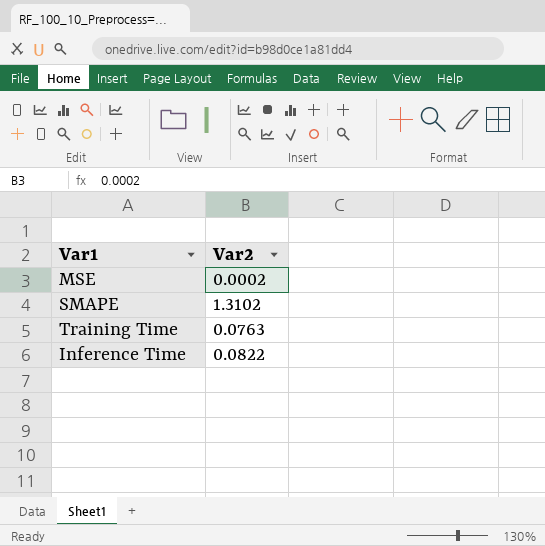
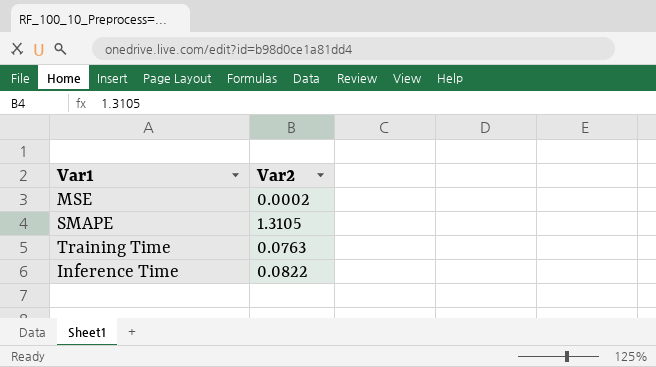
SMAPE | Var2: 1.3102 -> 1.3105

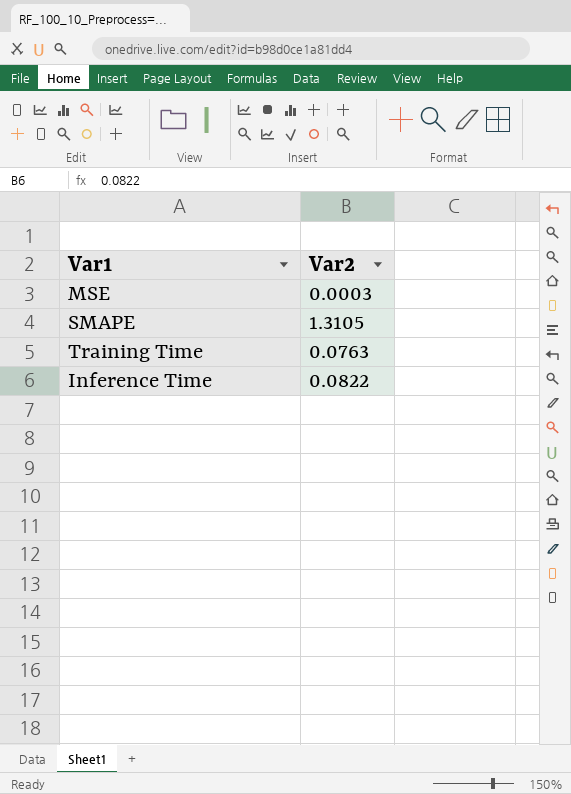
MSE | Var2: 0.0002 -> 0.0003

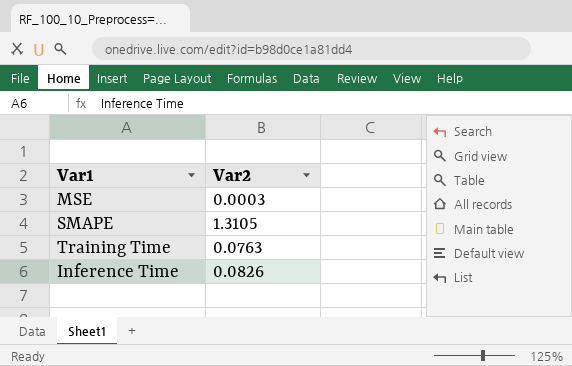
Inference Time | Var2: 0.0822 -> 0.0826

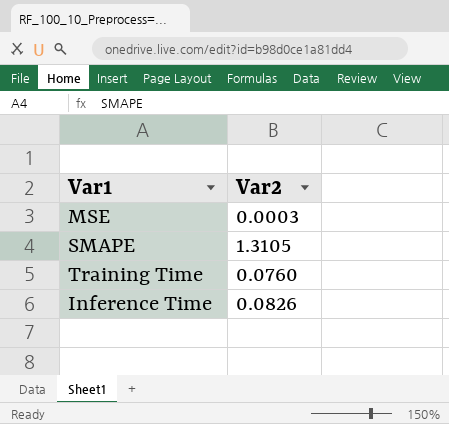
Training Time | Var2: 0.0763 -> 0.0760

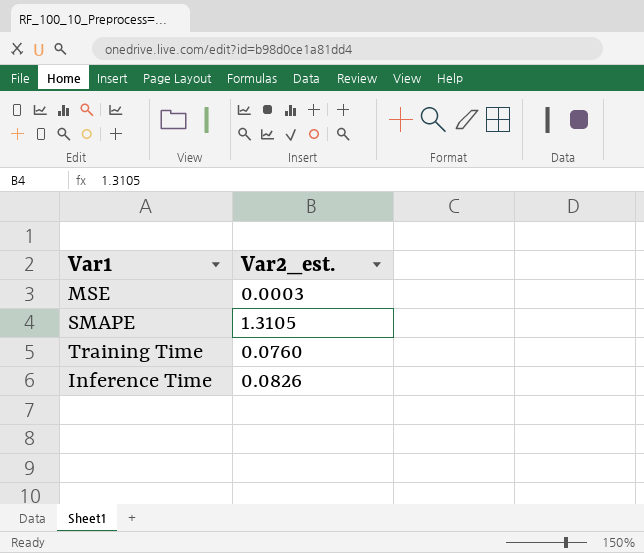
column name: Var2 -> Var2_est.

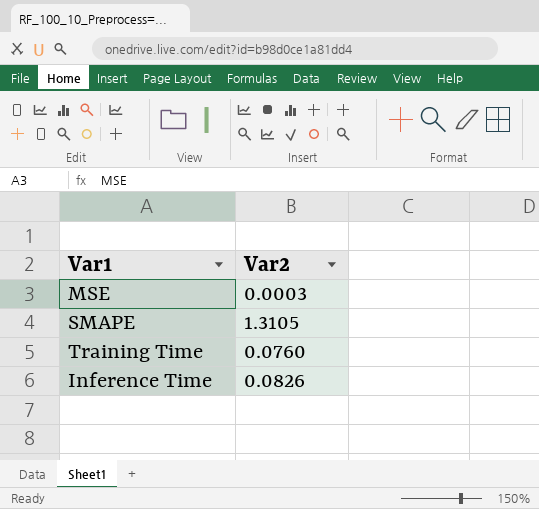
column name: Var2_est. -> Var2

